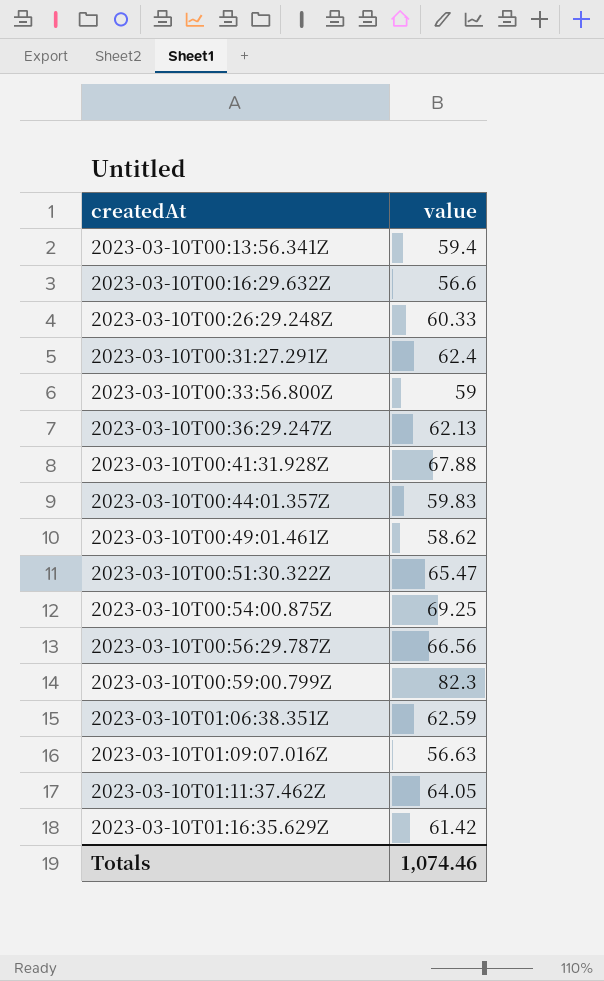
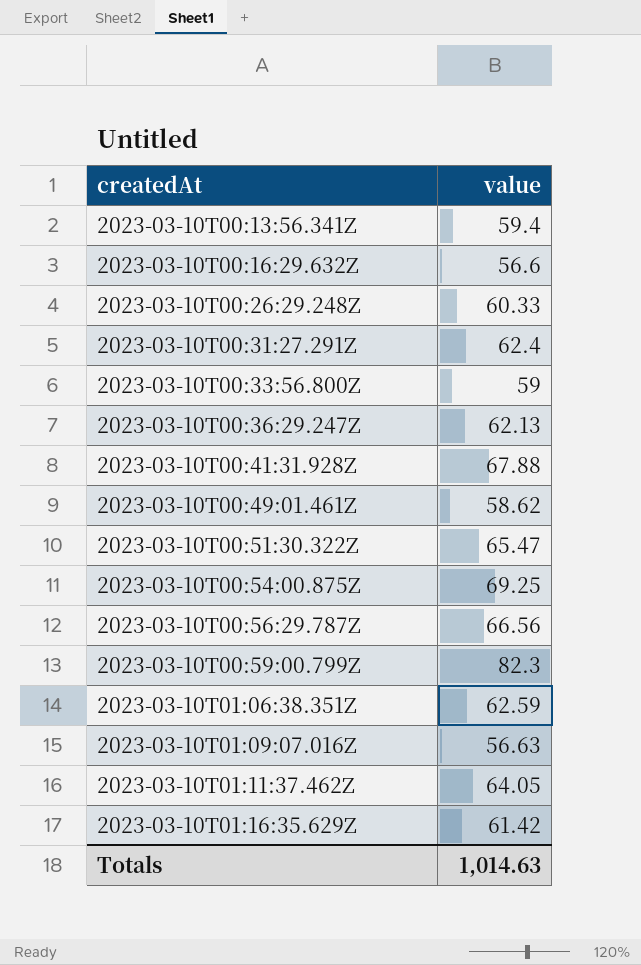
row 2023-03-10T00:44:01.357Z: 59.83 -> none
Totals | value: 1,074.46 -> 1,014.63

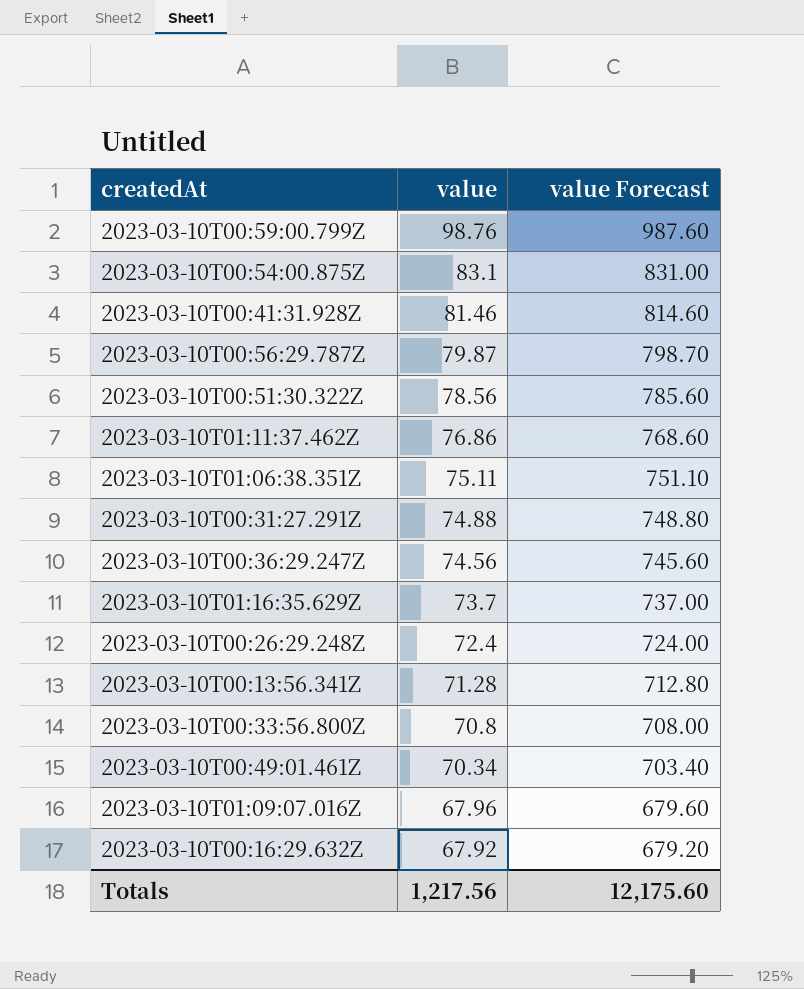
row order: createdAt ascending -> value descending
column value Forecast | formula: none -> [value] * 10
2023-03-10T00:59:00.799Z | value: 82.3 -> 98.76
2023-03-10T00:54:00.875Z | value: 69.25 -> 83.1
2023-03-10T00:41:31.928Z | value: 67.88 -> 81.46
2023-03-10T00:56:29.787Z | value: 66.56 -> 79.87
2023-03-10T00:51:30.322Z | value: 65.47 -> 78.56
2023-03-10T01:11:37.462Z | value: 64.05 -> 76.86
2023-03-10T01:06:38.351Z | value: 62.59 -> 75.11
2023-03-10T00:31:27.291Z | value: 62.4 -> 74.88
2023-03-10T00:36:29.247Z | value: 62.13 -> 74.56
2023-03-10T01:16:35.629Z | value: 61.42 -> 73.7
2023-03-10T00:26:29.248Z | value: 60.33 -> 72.4
2023-03-10T00:13:56.341Z | value: 59.4 -> 71.28
2023-03-10T00:33:56.800Z | value: 59 -> 70.8
2023-03-10T00:49:01.461Z | value: 58.62 -> 70.34
2023-03-10T01:09:07.016Z | value: 56.63 -> 67.96
2023-03-10T00:16:29.632Z | value: 56.6 -> 67.92
Totals | value: 1,014.63 -> 1,217.56

